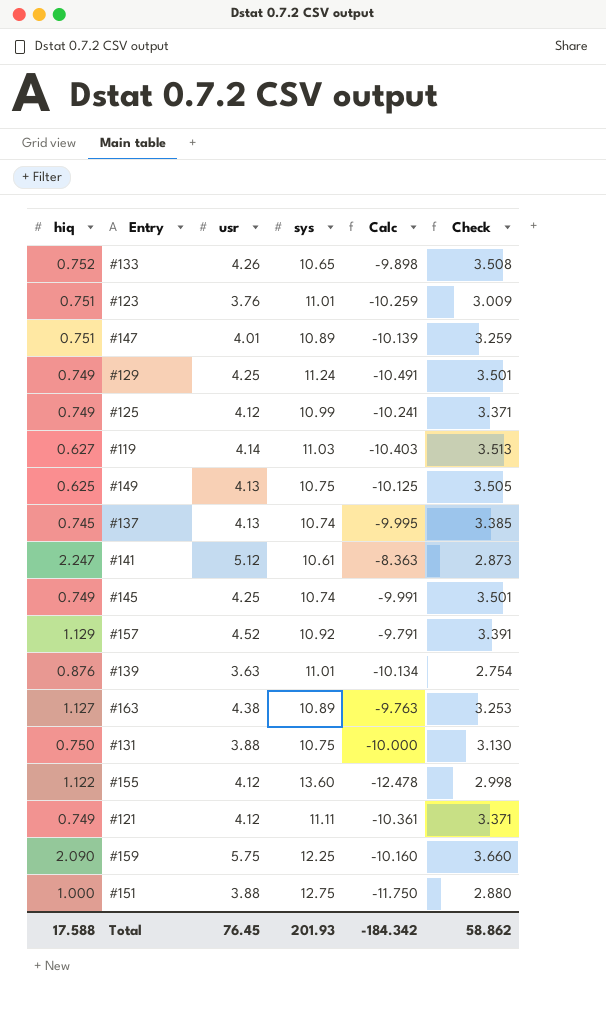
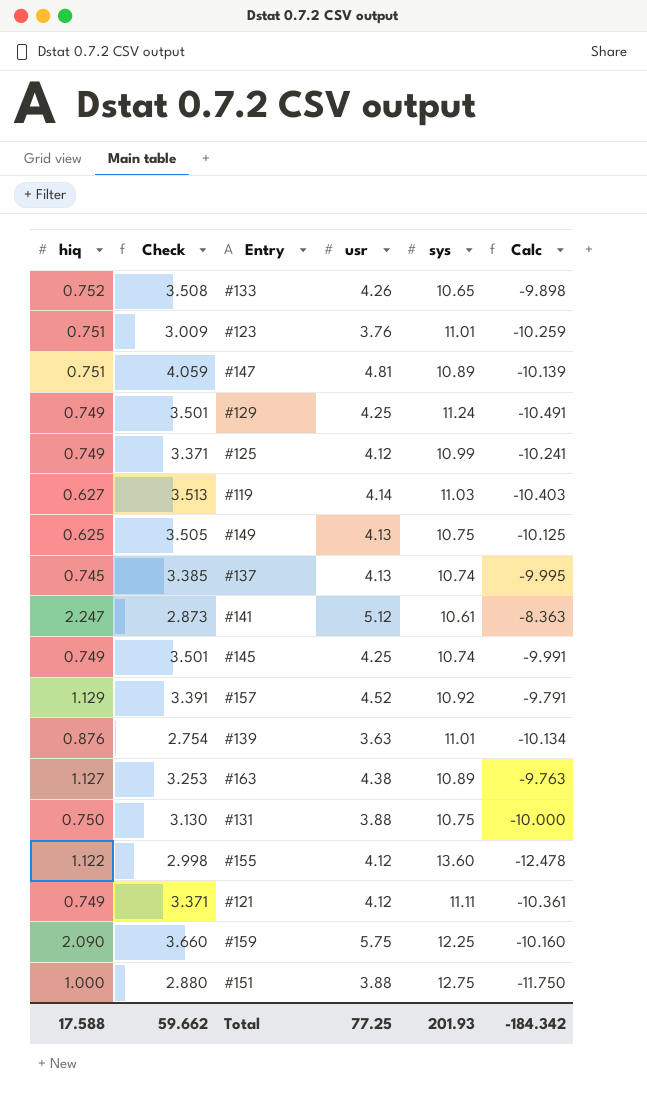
column Check | position: 6 -> 2
#147 | Check: 3.259 -> 4.059
#147 | usr: 4.01 -> 4.81
Total | Check: 58.862 -> 59.662
Total | usr: 76.45 -> 77.25

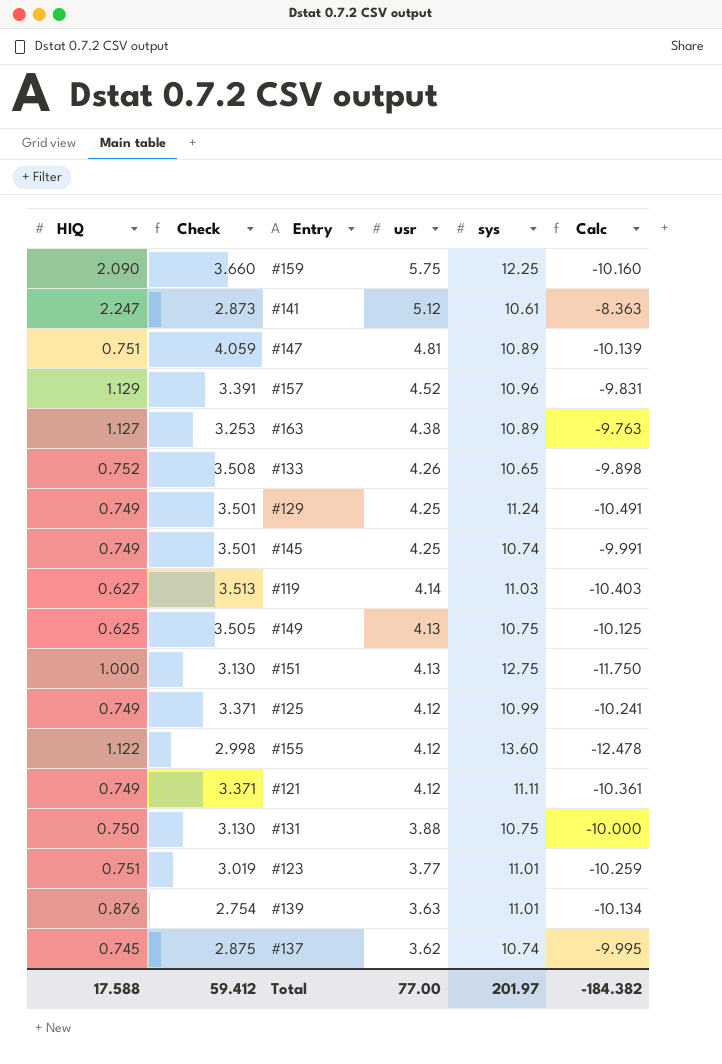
row order: none -> usr descending
column name: hiq -> HIQ
#157 | sys: 10.92 -> 10.96
#157 | Calc: -9.791 -> -9.831
#151 | Check: 2.880 -> 3.130
#151 | usr: 3.88 -> 4.13
#123 | Check: 3.009 -> 3.019
#123 | usr: 3.76 -> 3.77
#137 | Check: 3.385 -> 2.875
#137 | usr: 4.13 -> 3.62
Total | Check: 59.662 -> 59.412
Total | usr: 77.25 -> 77.00
Total | sys: 201.93 -> 201.97
Total | Calc: -184.342 -> -184.382

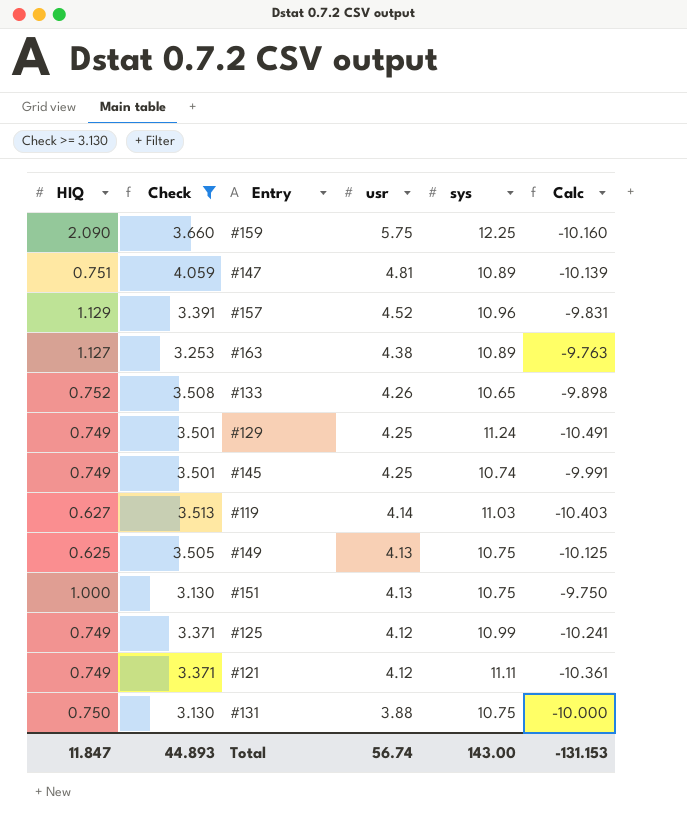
filter: none -> Check >= 3.130
#151 | sys: 12.75 -> 10.75
#151 | Calc: -11.750 -> -9.750
Total | HIQ: 17.588 -> 11.847
Total | Check: 59.412 -> 44.893
Total | usr: 77.00 -> 56.74
Total | sys: 201.97 -> 143.00
Total | Calc: -184.382 -> -131.153

